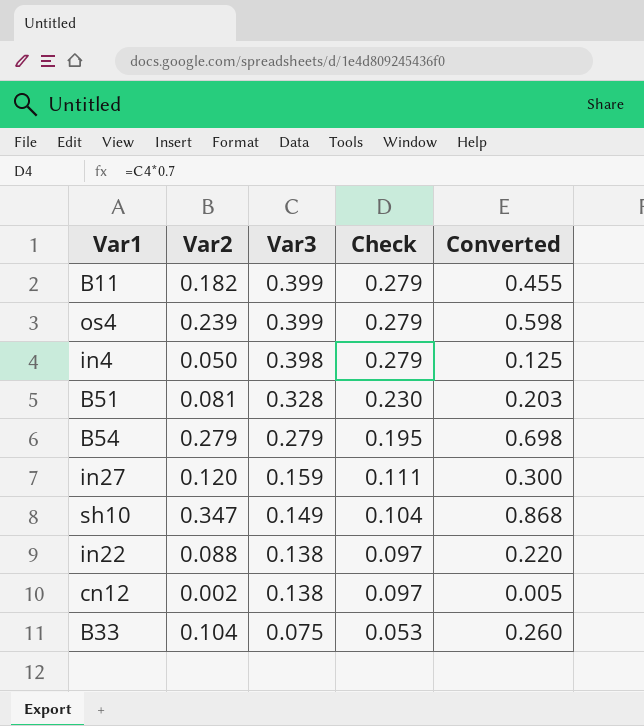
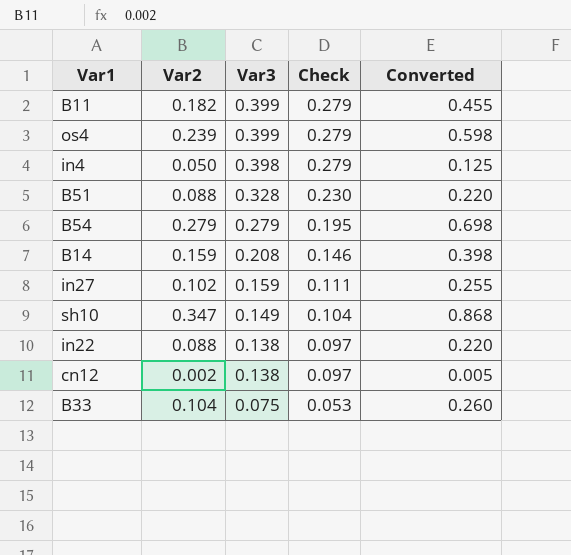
B51 | Var2: 0.081 -> 0.088
B51 | Converted: 0.203 -> 0.220
row B14: none -> 0.159 | 0.208 | 0.146 | 0.398
in27 | Var2: 0.120 -> 0.102
in27 | Converted: 0.300 -> 0.255

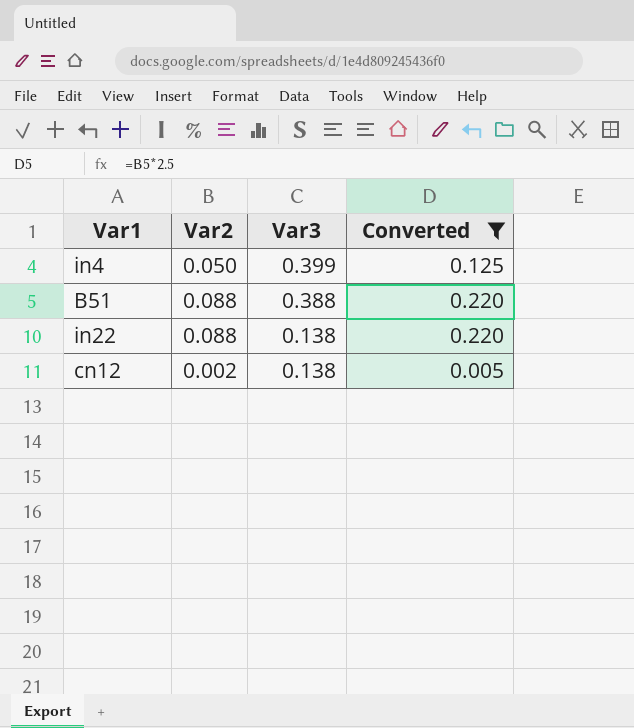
filter: none -> Converted <= 0.220
column Check | formula: [Var3] * 0.7 -> none
in4 | Var3: 0.398 -> 0.399
B51 | Var3: 0.328 -> 0.388

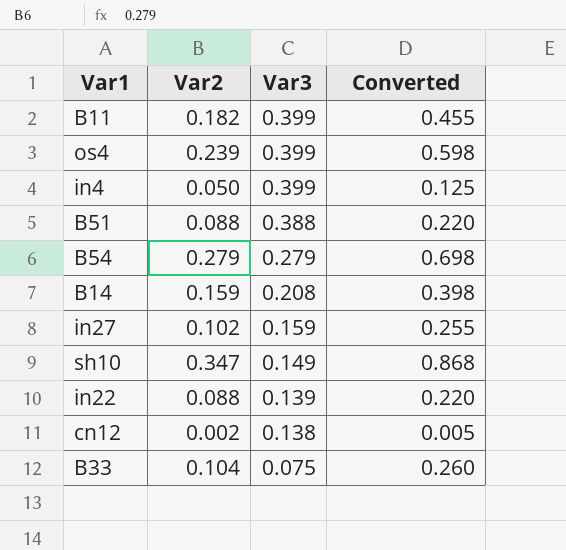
filter: Converted <= 0.220 -> none
in22 | Var3: 0.138 -> 0.139

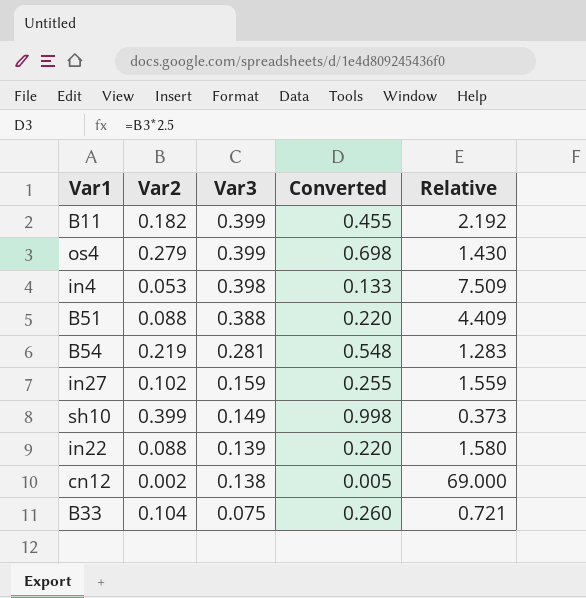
column Relative | formula: none -> [Var3] / [Var2]
row B14: 0.159 | 0.208 | 0.398 -> none
os4 | Var2: 0.239 -> 0.279
os4 | Converted: 0.598 -> 0.698
in4 | Var2: 0.050 -> 0.053
in4 | Var3: 0.399 -> 0.398
in4 | Converted: 0.125 -> 0.133
B54 | Var2: 0.279 -> 0.219
B54 | Var3: 0.279 -> 0.281
B54 | Converted: 0.698 -> 0.548
sh10 | Var2: 0.347 -> 0.399
sh10 | Converted: 0.868 -> 0.998

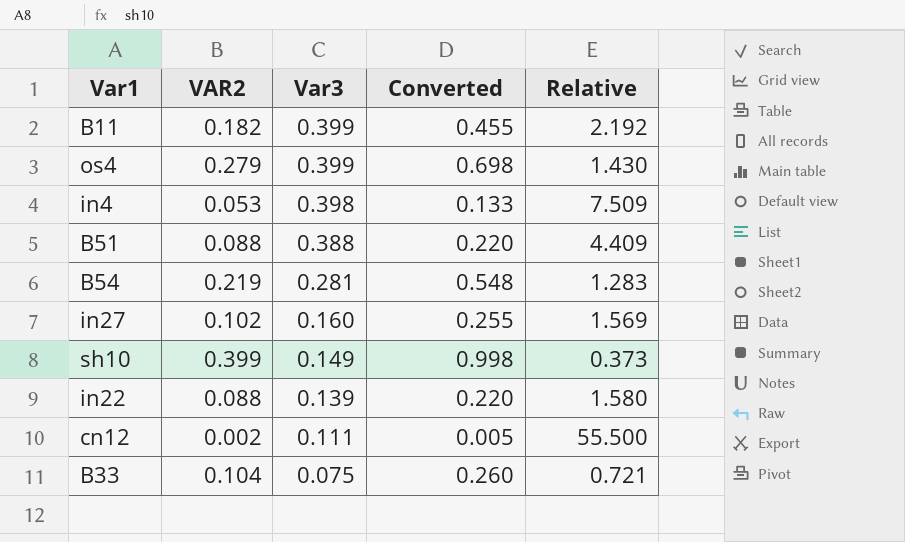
column name: Var2 -> VAR2
in27 | Var3: 0.159 -> 0.160
in27 | Relative: 1.559 -> 1.569
cn12 | Var3: 0.138 -> 0.111
cn12 | Relative: 69.000 -> 55.500

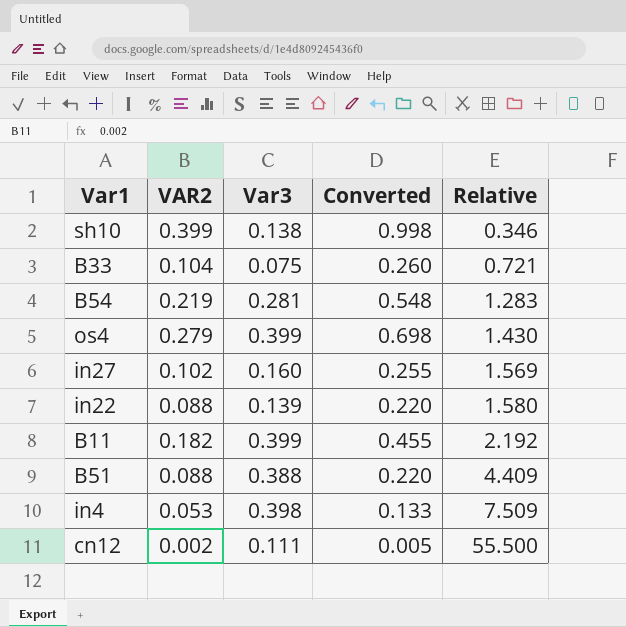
row order: Var3 descending -> Relative ascending
sh10 | Var3: 0.149 -> 0.138
sh10 | Relative: 0.373 -> 0.346

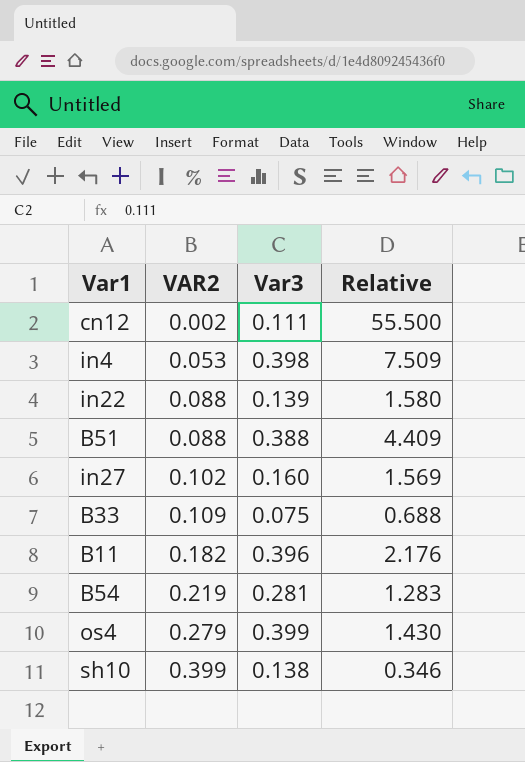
row order: Relative ascending -> VAR2 ascending
column Converted | formula: [VAR2] * 2.5 -> none
B33 | VAR2: 0.104 -> 0.109
B33 | Relative: 0.721 -> 0.688
B11 | Var3: 0.399 -> 0.396
B11 | Relative: 2.192 -> 2.176

